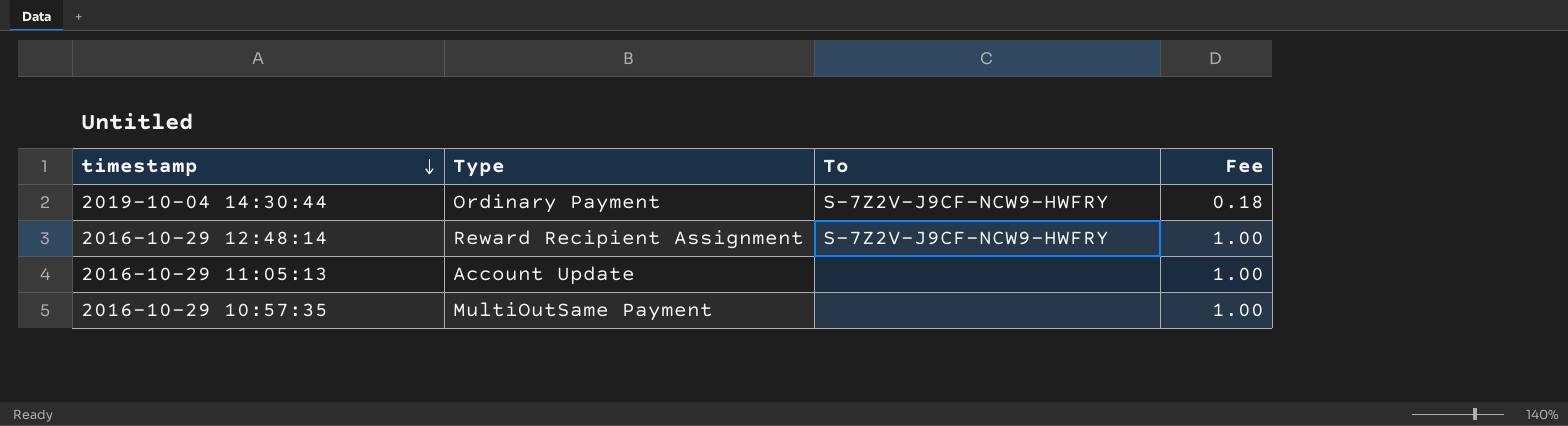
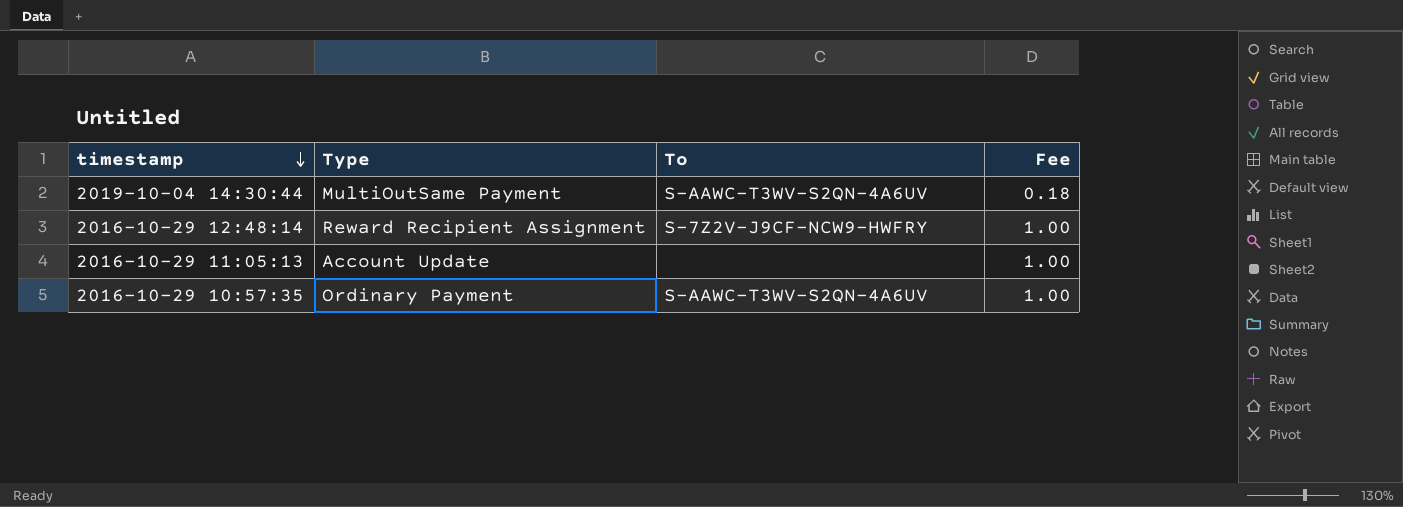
2019-10-04 14:30:44 | Type: Ordinary Payment -> MultiOutSame Payment
2019-10-04 14:30:44 | To: S-7Z2V-J9CF-NCW9-HWFRY -> S-AAWC-T3WV-S2QN-4A6UV
2016-10-29 10:57:35 | Type: MultiOutSame Payment -> Ordinary Payment
2016-10-29 10:57:35 | To: none -> S-AAWC-T3WV-S2QN-4A6UV

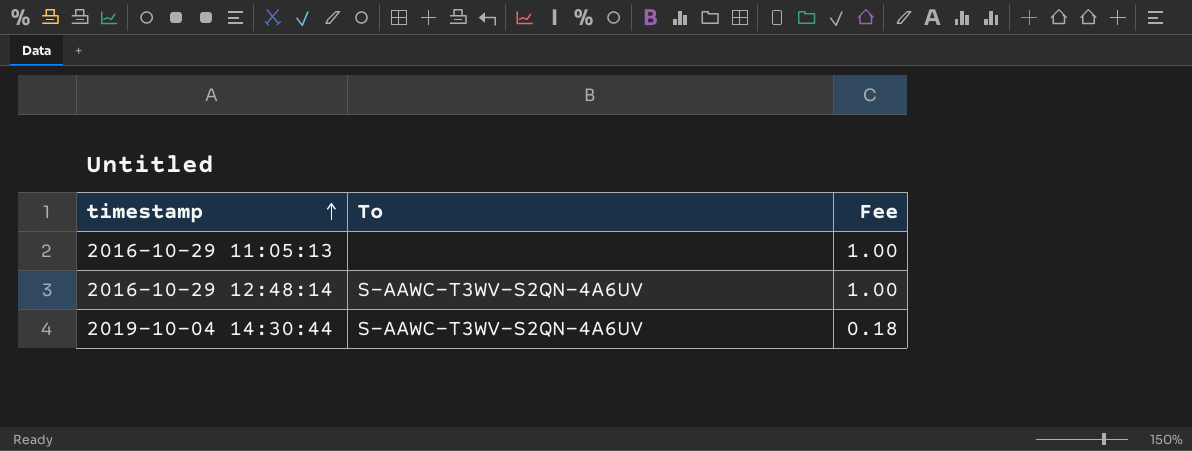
row order: timestamp descending -> timestamp ascending
column Type | position: 2 -> none
row 2016-10-29 10:57:35: Ordinary Payment | S-AAWC-T3WV-S2QN-4A6UV | 1.00 -> none
2016-10-29 12:48:14 | To: S-7Z2V-J9CF-NCW9-HWFRY -> S-AAWC-T3WV-S2QN-4A6UV

